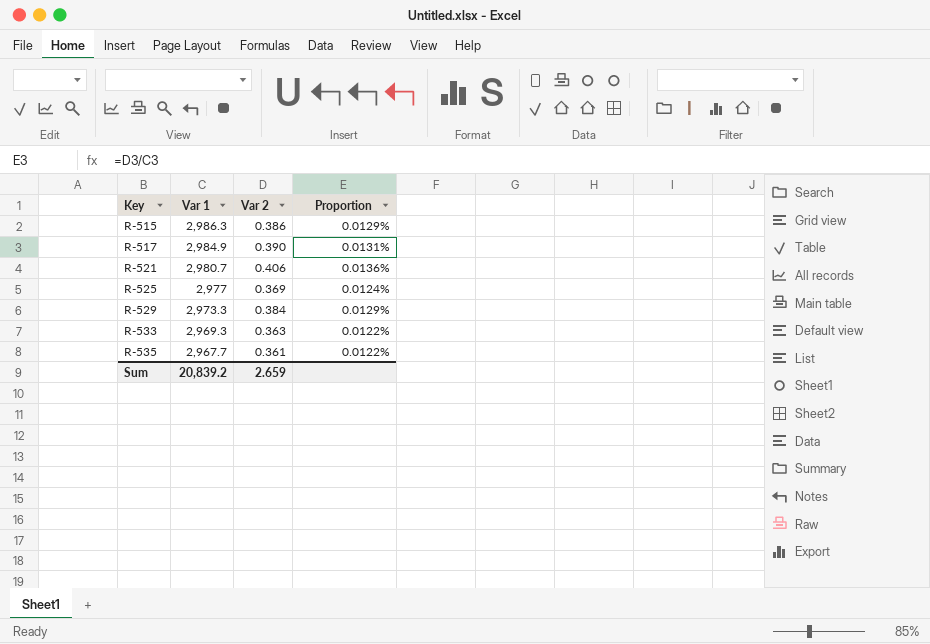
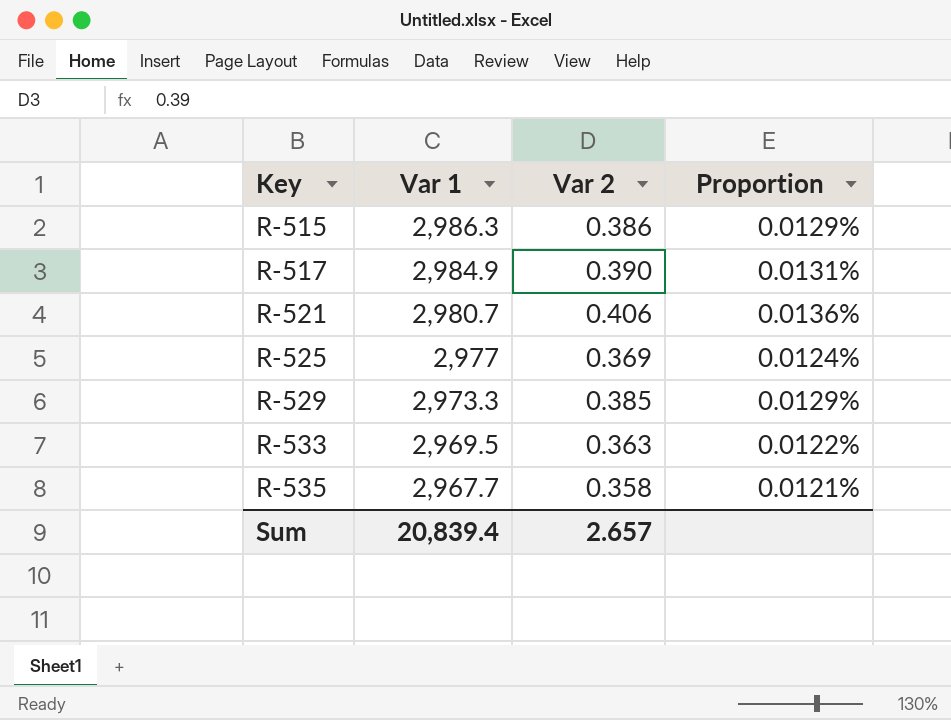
R-529 | Var 2: 0.384 -> 0.385
R-533 | Var 1: 2,969.3 -> 2,969.5
R-535 | Var 2: 0.361 -> 0.358
R-535 | Proportion: 0.0122% -> 0.0121%
Sum | Var 1: 20,839.2 -> 20,839.4
Sum | Var 2: 2.659 -> 2.657

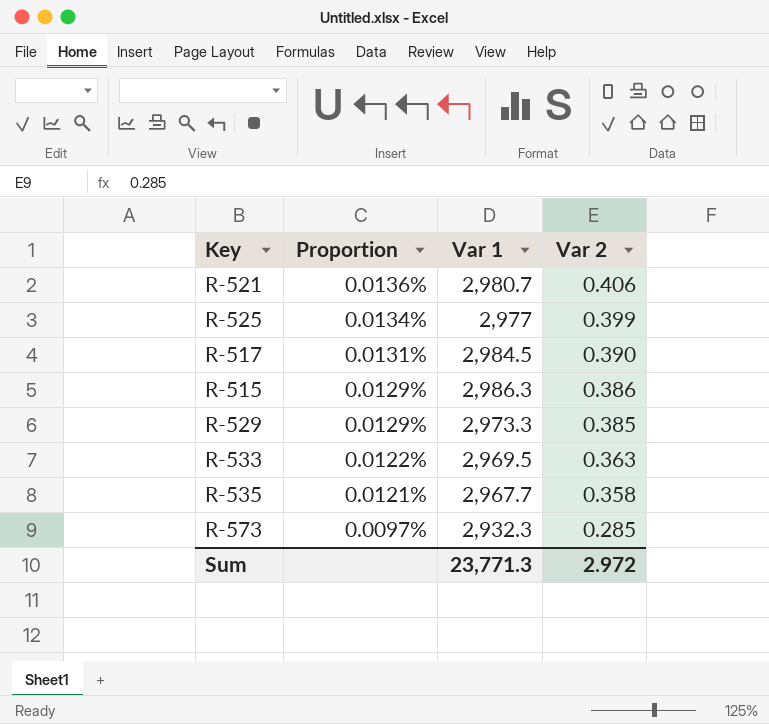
row order: Key ascending -> Proportion descending
column Proportion | position: 4 -> 2
R-525 | Proportion: 0.0124% -> 0.0134%
R-525 | Var 2: 0.369 -> 0.399
R-517 | Var 1: 2,984.9 -> 2,984.5
row R-573: none -> 0.0097% | 2,932.3 | 0.285
Sum | Var 1: 20,839.4 -> 23,771.3
Sum | Var 2: 2.657 -> 2.972

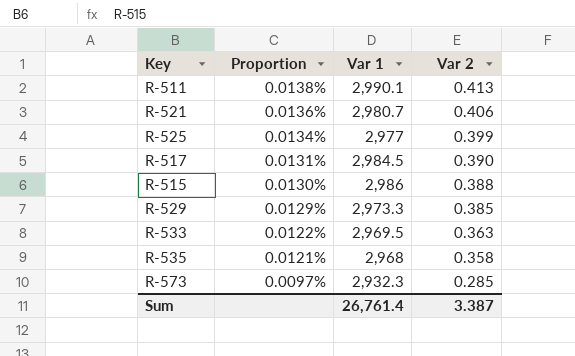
row R-511: none -> 0.0138% | 2,990.1 | 0.413
R-515 | Proportion: 0.0129% -> 0.0130%
R-515 | Var 1: 2,986.3 -> 2,986
R-515 | Var 2: 0.386 -> 0.388
R-535 | Var 1: 2,967.7 -> 2,968
Sum | Var 1: 23,771.3 -> 26,761.4
Sum | Var 2: 2.972 -> 3.387

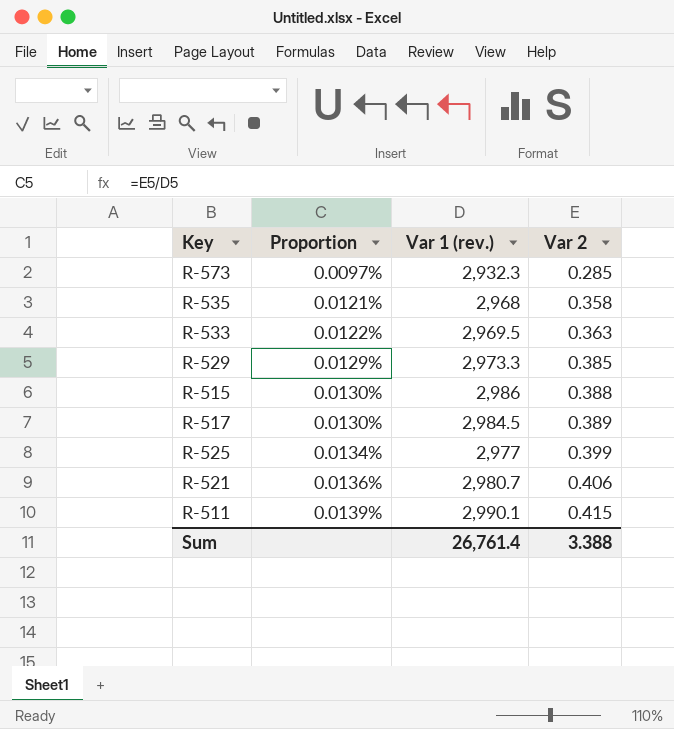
row order: Proportion descending -> Proportion ascending
column name: Var 1 -> Var 1 (rev.)
R-517 | Proportion: 0.0131% -> 0.0130%
R-517 | Var 2: 0.390 -> 0.389
R-511 | Proportion: 0.0138% -> 0.0139%
R-511 | Var 2: 0.413 -> 0.415
Sum | Var 2: 3.387 -> 3.388

